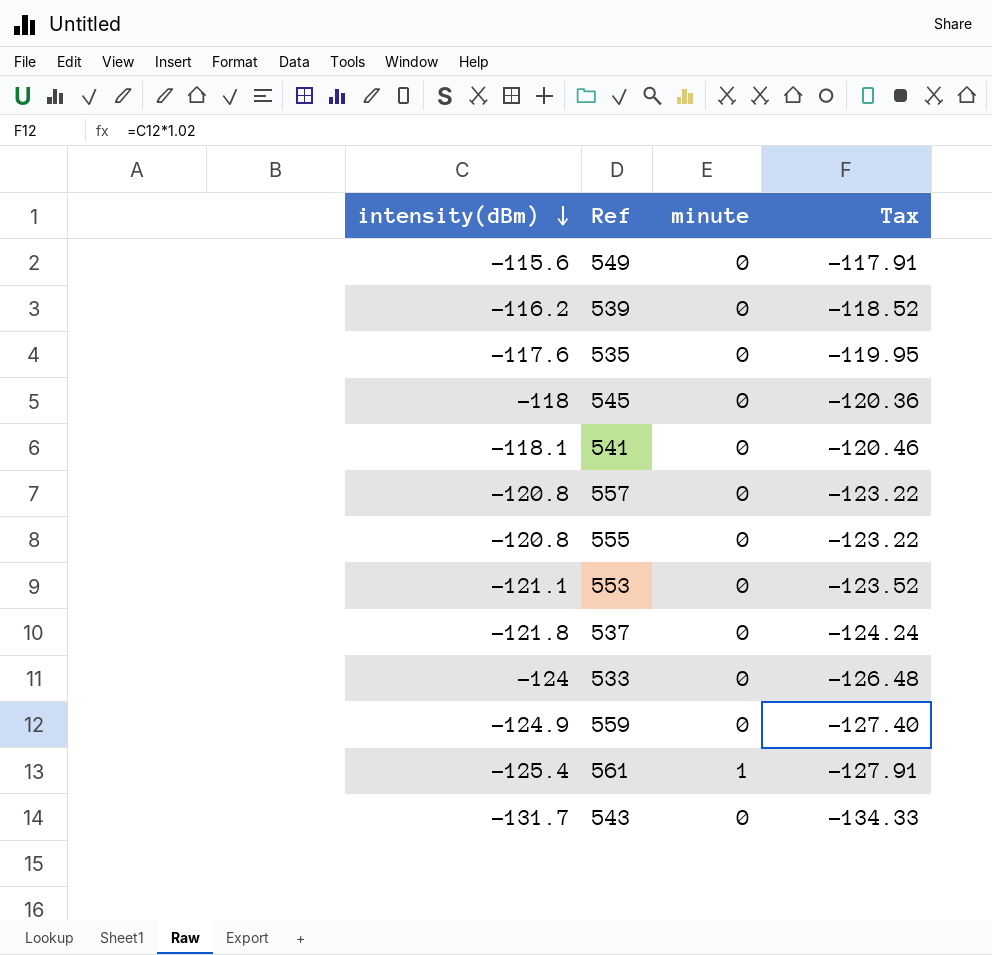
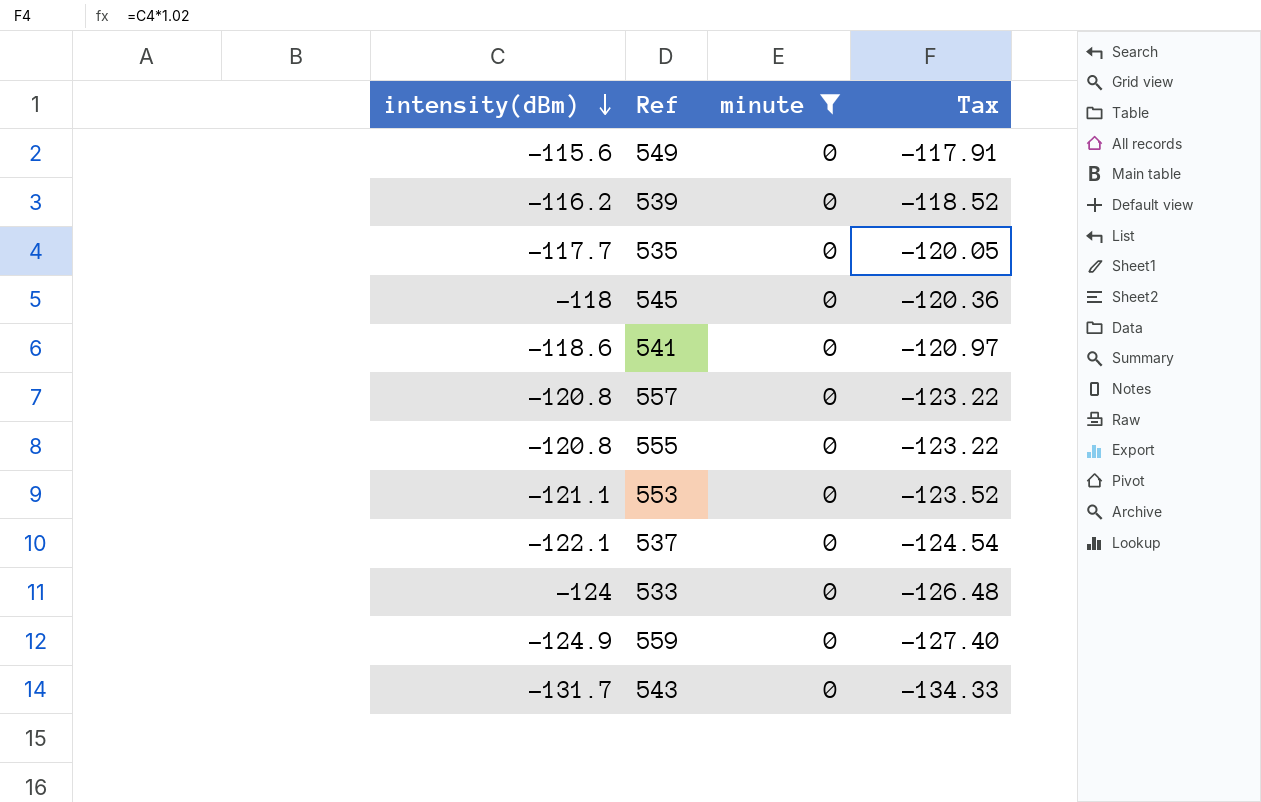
filter: none -> minute = 0
535 | intensity(dBm): -117.6 -> -117.7
535 | Tax: -119.95 -> -120.05
541 | intensity(dBm): -118.1 -> -118.6
541 | Tax: -120.46 -> -120.97
537 | intensity(dBm): -121.8 -> -122.1
537 | Tax: -124.24 -> -124.54

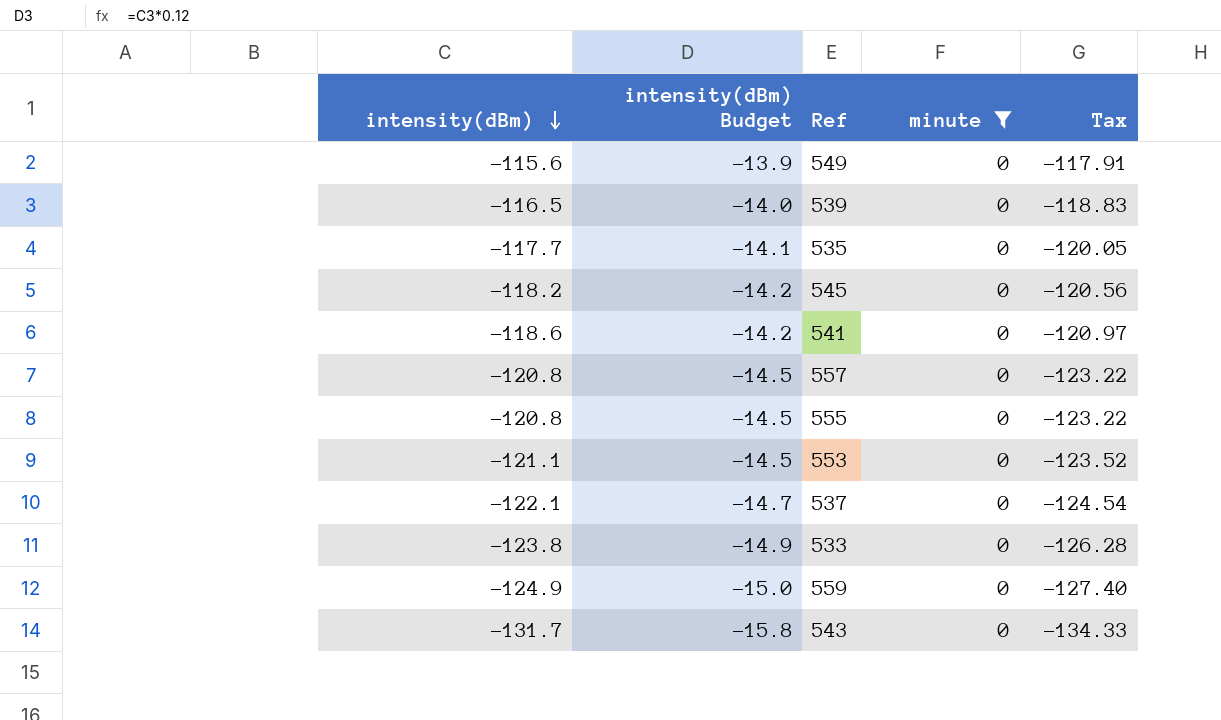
column intensity(dBm) Budget | formula: none -> [intensity(dBm)] * 0.12
539 | intensity(dBm): -116.2 -> -116.5
539 | Tax: -118.52 -> -118.83
545 | intensity(dBm): -118 -> -118.2
545 | Tax: -120.36 -> -120.56
533 | intensity(dBm): -124 -> -123.8
533 | Tax: -126.48 -> -126.28

